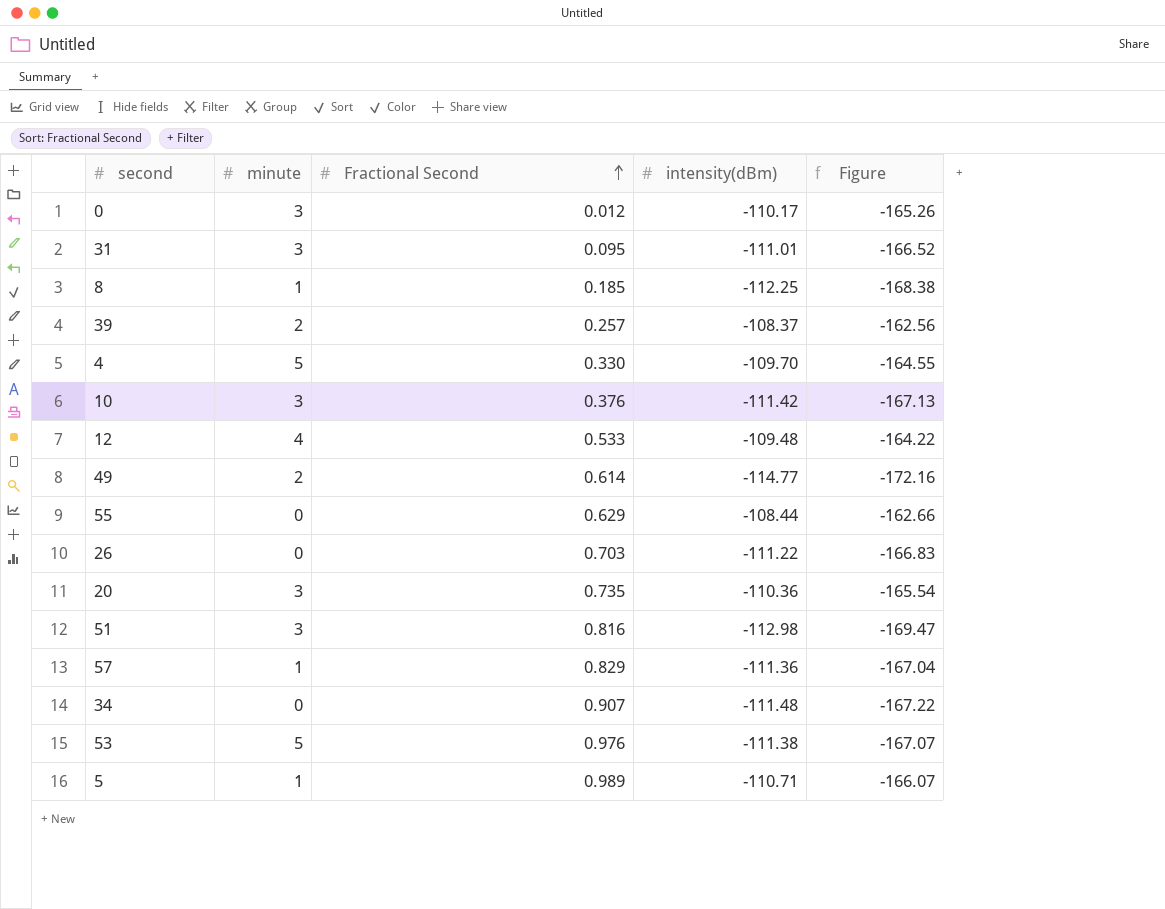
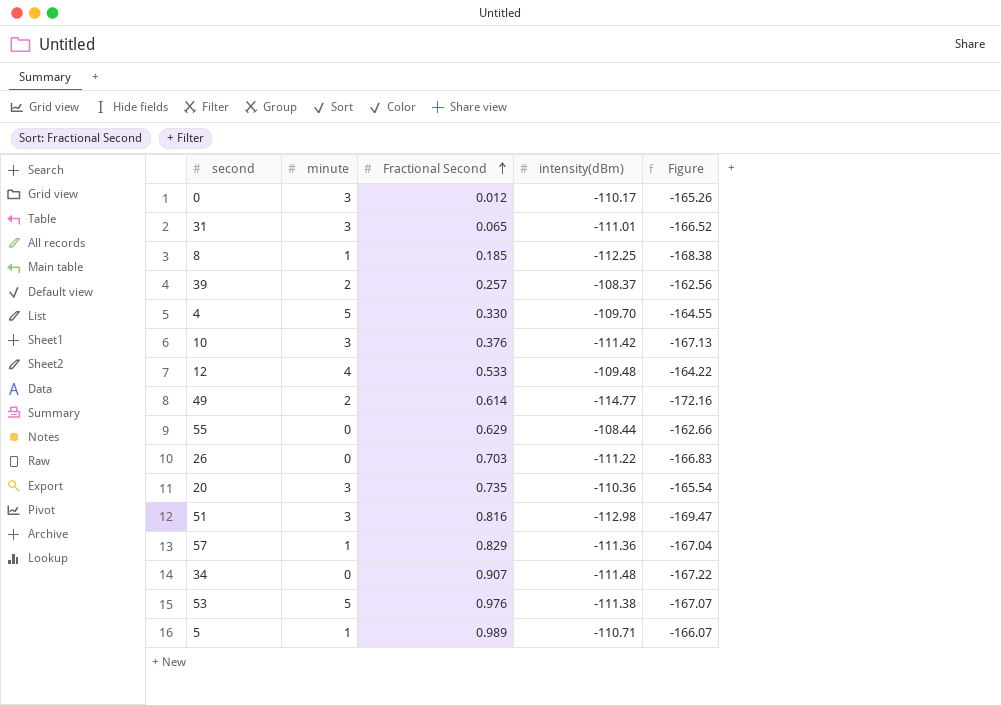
31 | Fractional Second: 0.095 -> 0.065

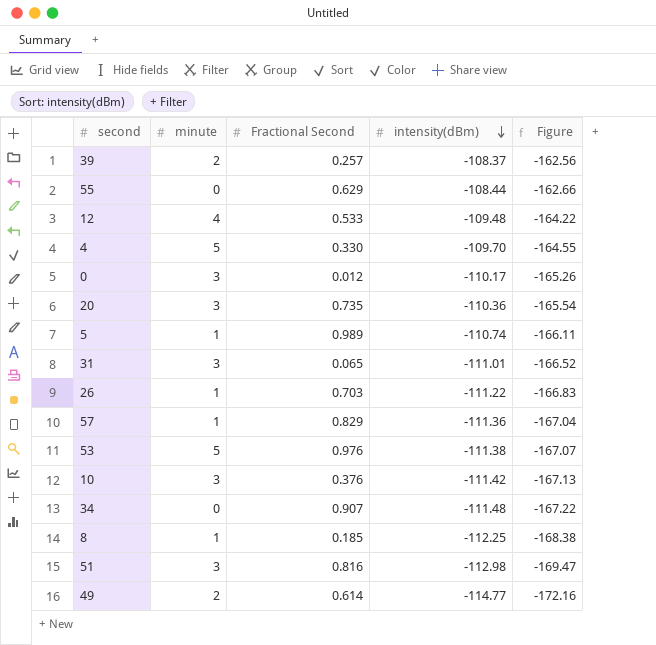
row order: Fractional Second ascending -> intensity(dBm) descending
5 | intensity(dBm): -110.71 -> -110.74
5 | Figure: -166.07 -> -166.11
26 | minute: 0 -> 1

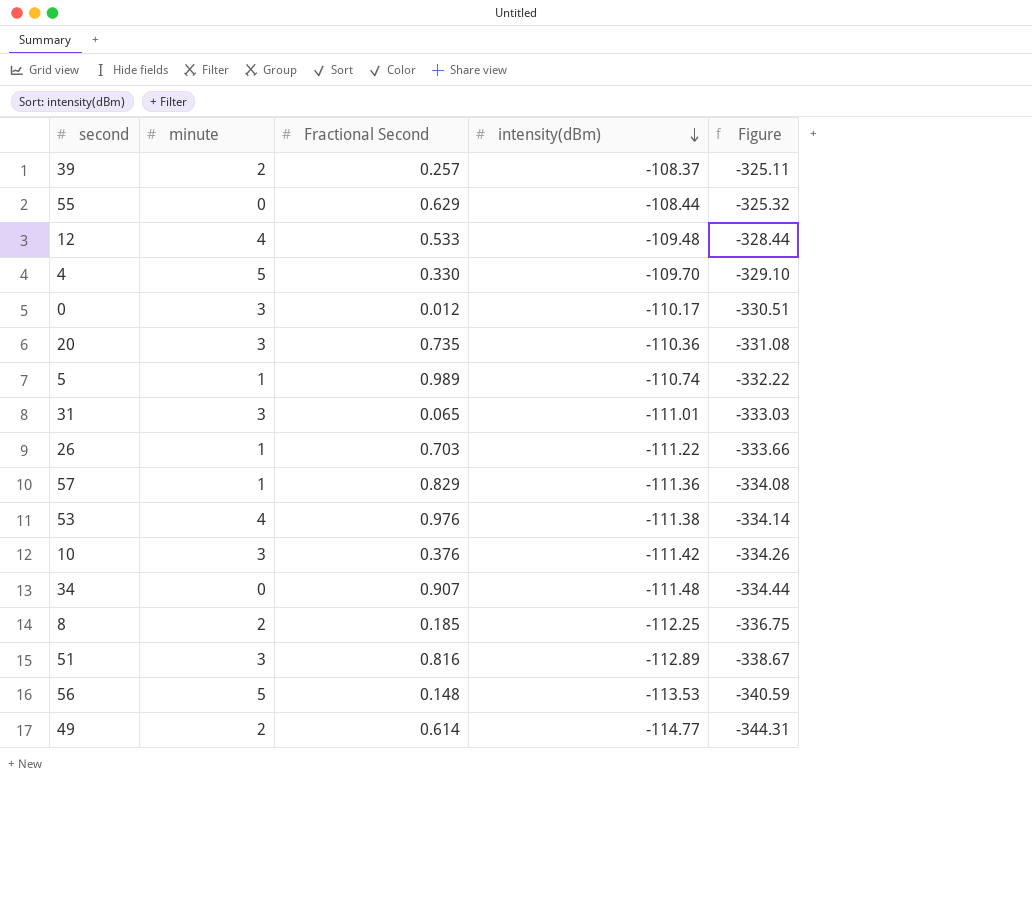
column Figure | formula: [intensity(dBm)] * 1.5 -> [intensity(dBm)] * 3
53 | minute: 5 -> 4
8 | minute: 1 -> 2
51 | intensity(dBm): -112.98 -> -112.89
row 56: none -> 5 | 0.148 | -113.53 | -340.59

